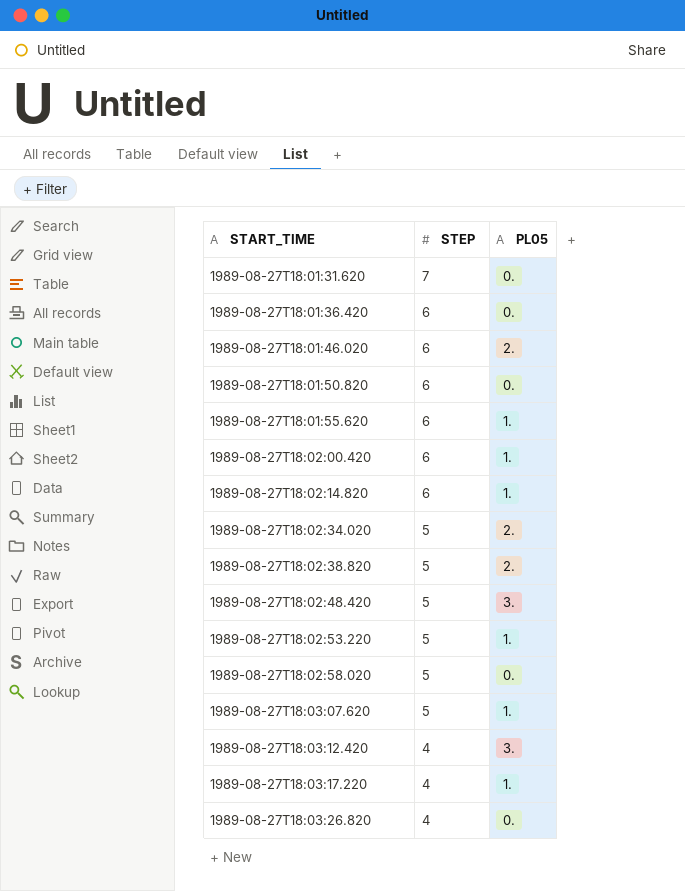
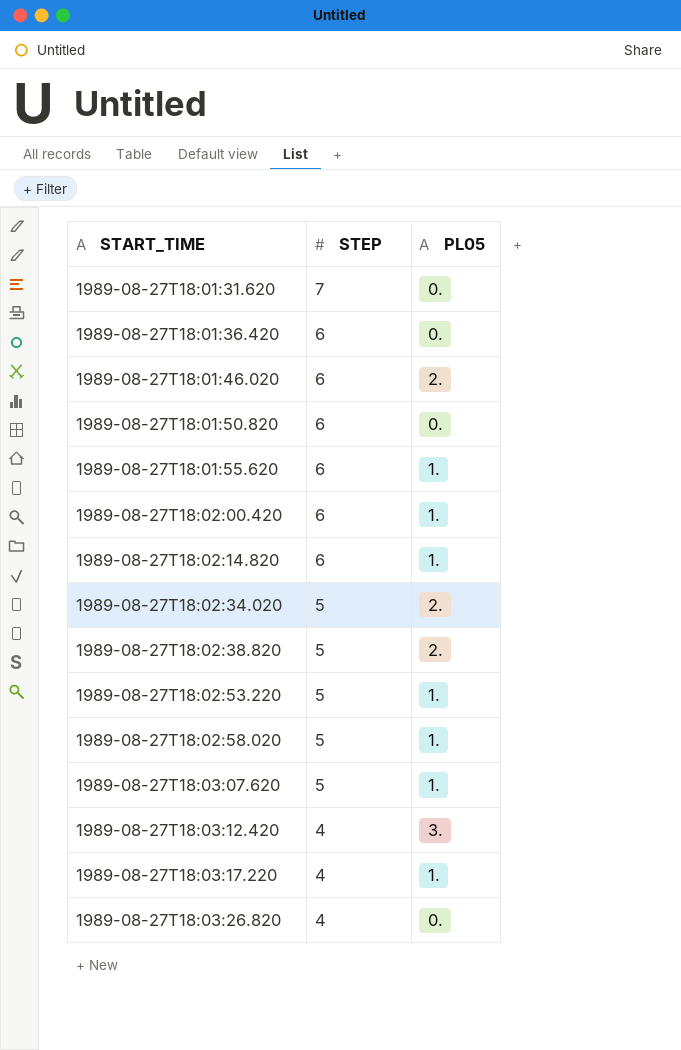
row 1989-08-27T18:02:48.420: 5 | 3. -> none
1989-08-27T18:02:58.020 | PL05: 0. -> 1.

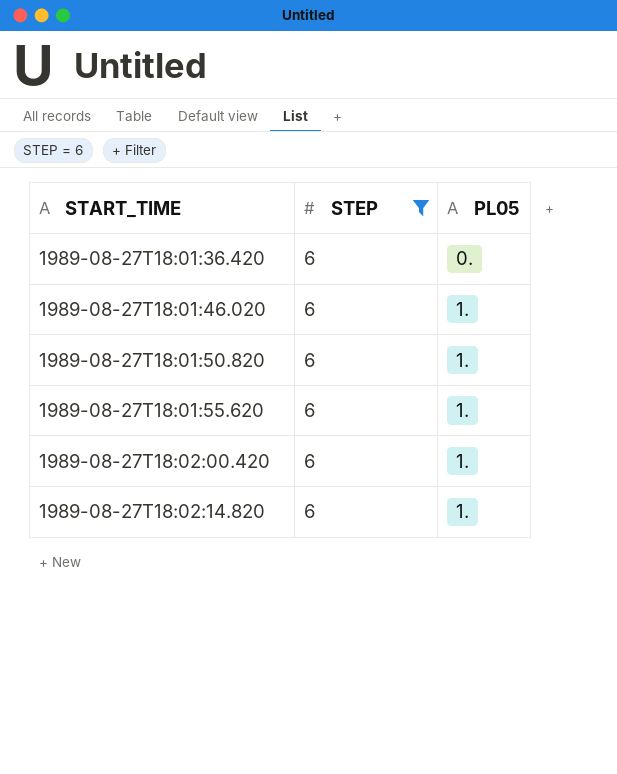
filter: none -> STEP = 6
1989-08-27T18:01:46.020 | PL05: 2. -> 1.
1989-08-27T18:01:50.820 | PL05: 0. -> 1.

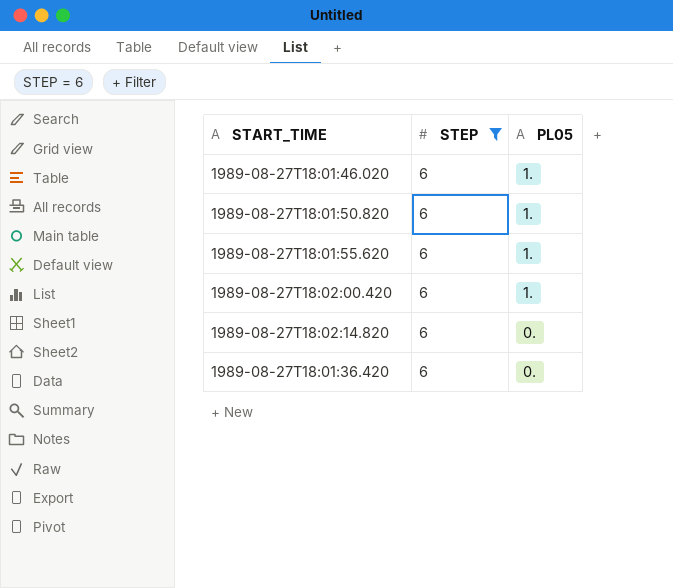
row order: START_TIME ascending -> PL05 descending
1989-08-27T18:02:14.820 | PL05: 1. -> 0.

